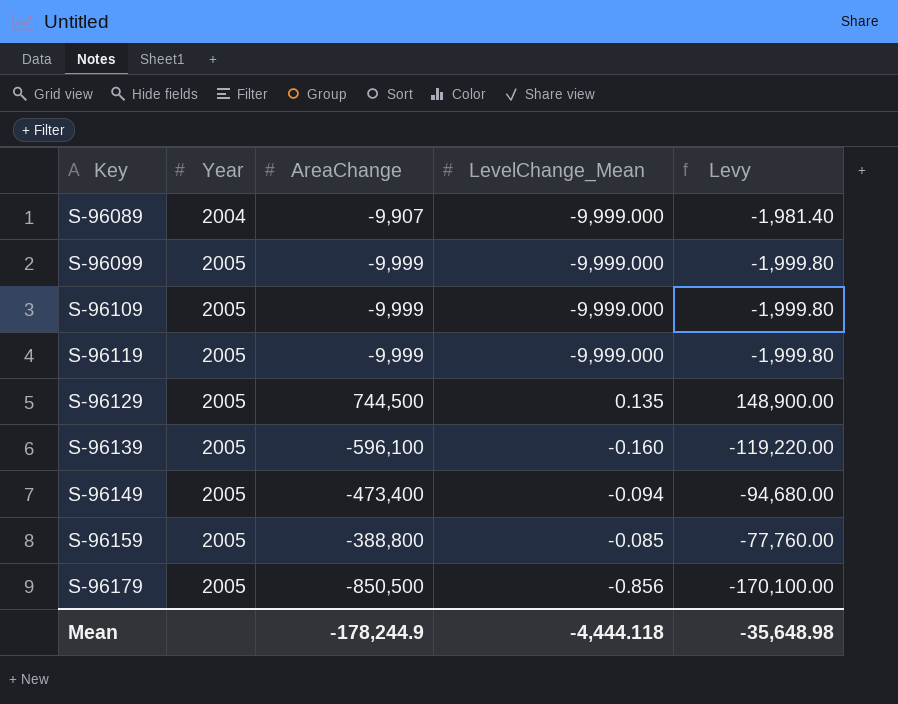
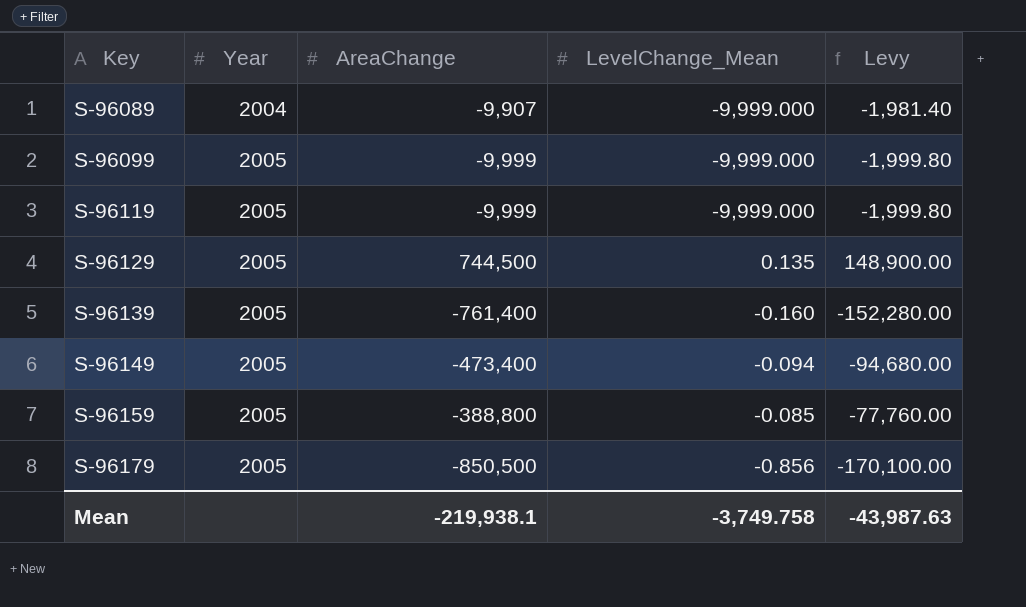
row S-96109: 2005 | -9,999 | -9,999.000 | -1,999.80 -> none
S-96139 | AreaChange: -596,100 -> -761,400
S-96139 | Levy: -119,220.00 -> -152,280.00
Mean | AreaChange: -178,244.9 -> -219,938.1
Mean | LevelChange_Mean: -4,444.118 -> -3,749.758
Mean | Levy: -35,648.98 -> -43,987.63

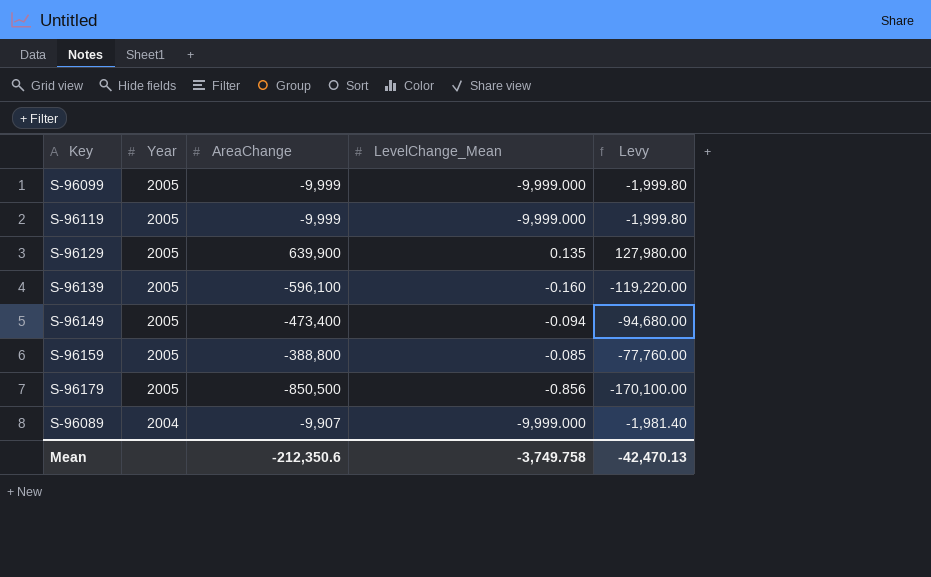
row order: Key ascending -> Year descending
S-96129 | AreaChange: 744,500 -> 639,900
S-96129 | Levy: 148,900.00 -> 127,980.00
S-96139 | AreaChange: -761,400 -> -596,100
S-96139 | Levy: -152,280.00 -> -119,220.00
Mean | AreaChange: -219,938.1 -> -212,350.6
Mean | Levy: -43,987.63 -> -42,470.13

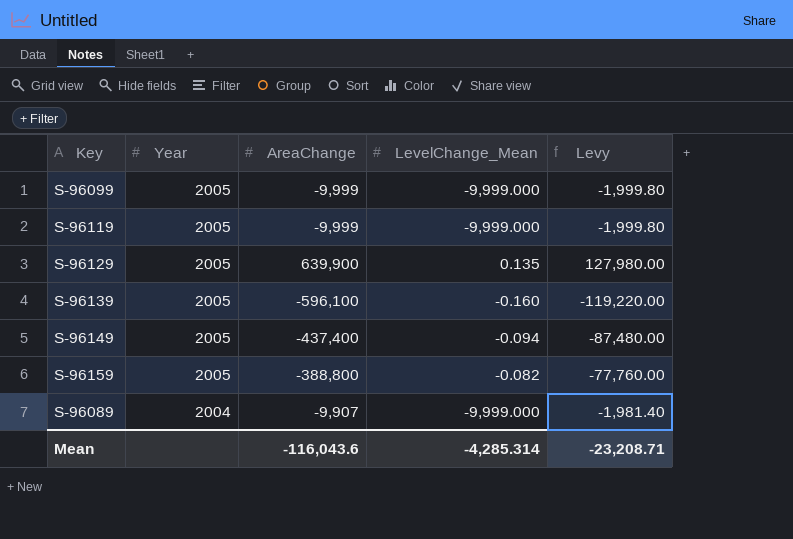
row S-96179: 2005 | -850,500 | -0.856 | -170,100.00 -> none
S-96149 | AreaChange: -473,400 -> -437,400
S-96149 | Levy: -94,680.00 -> -87,480.00
S-96159 | LevelChange_Mean: -0.085 -> -0.082
Mean | AreaChange: -212,350.6 -> -116,043.6
Mean | LevelChange_Mean: -3,749.758 -> -4,285.314
Mean | Levy: -42,470.13 -> -23,208.71

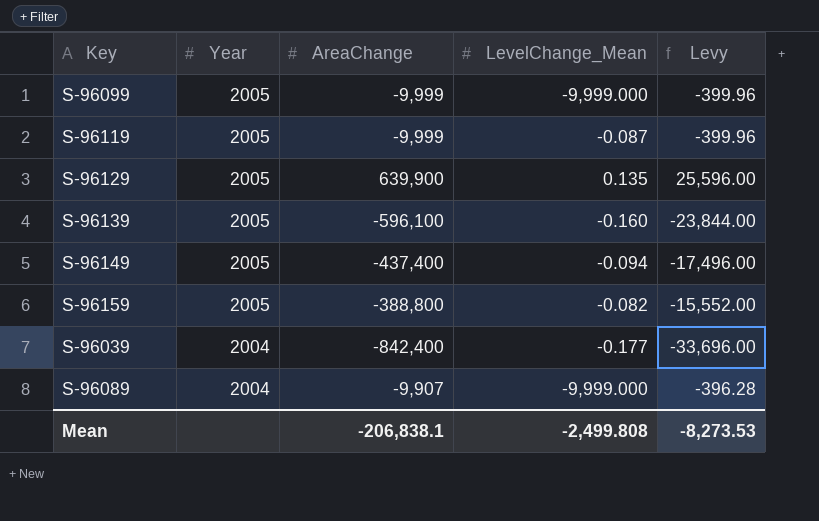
column Levy | formula: [AreaChange] * 0.2 -> [AreaChange] * 0.04
S-96119 | LevelChange_Mean: -9,999.000 -> -0.087
row S-96039: none -> 2004 | -842,400 | -0.177 | -33,696.00
Mean | AreaChange: -116,043.6 -> -206,838.1
Mean | LevelChange_Mean: -4,285.314 -> -2,499.808
Mean | Levy: -23,208.71 -> -8,273.53

